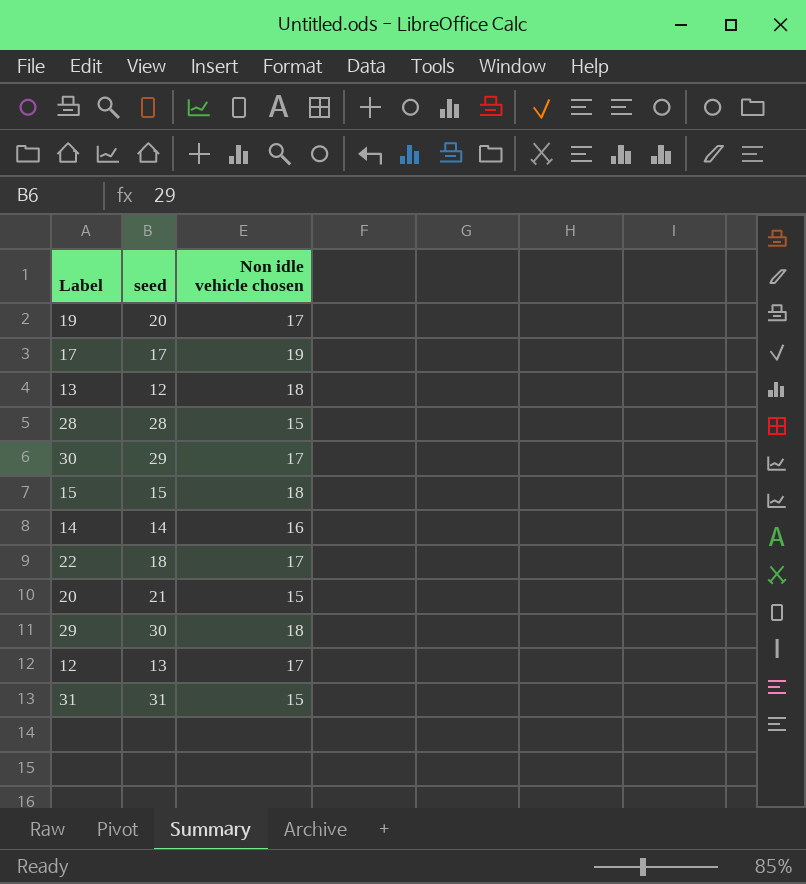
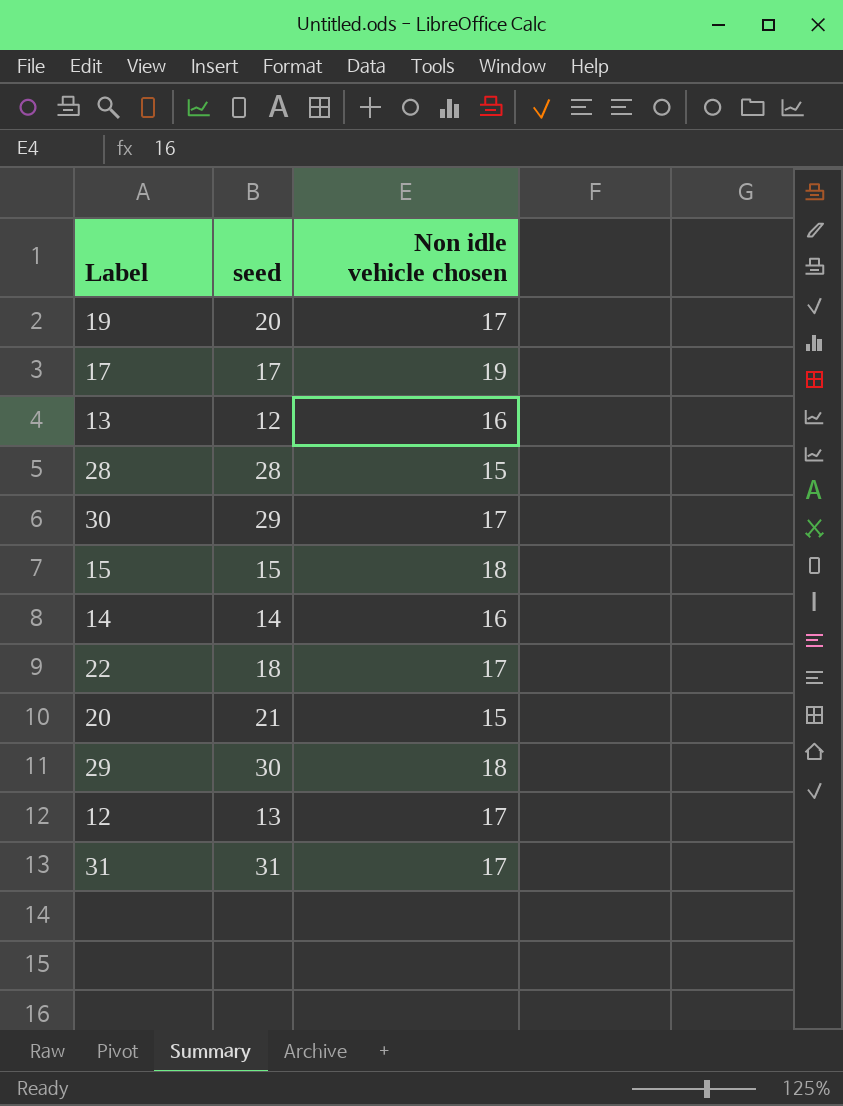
13 | Non idle vehicle chosen: 18 -> 16
31 | Non idle vehicle chosen: 15 -> 17

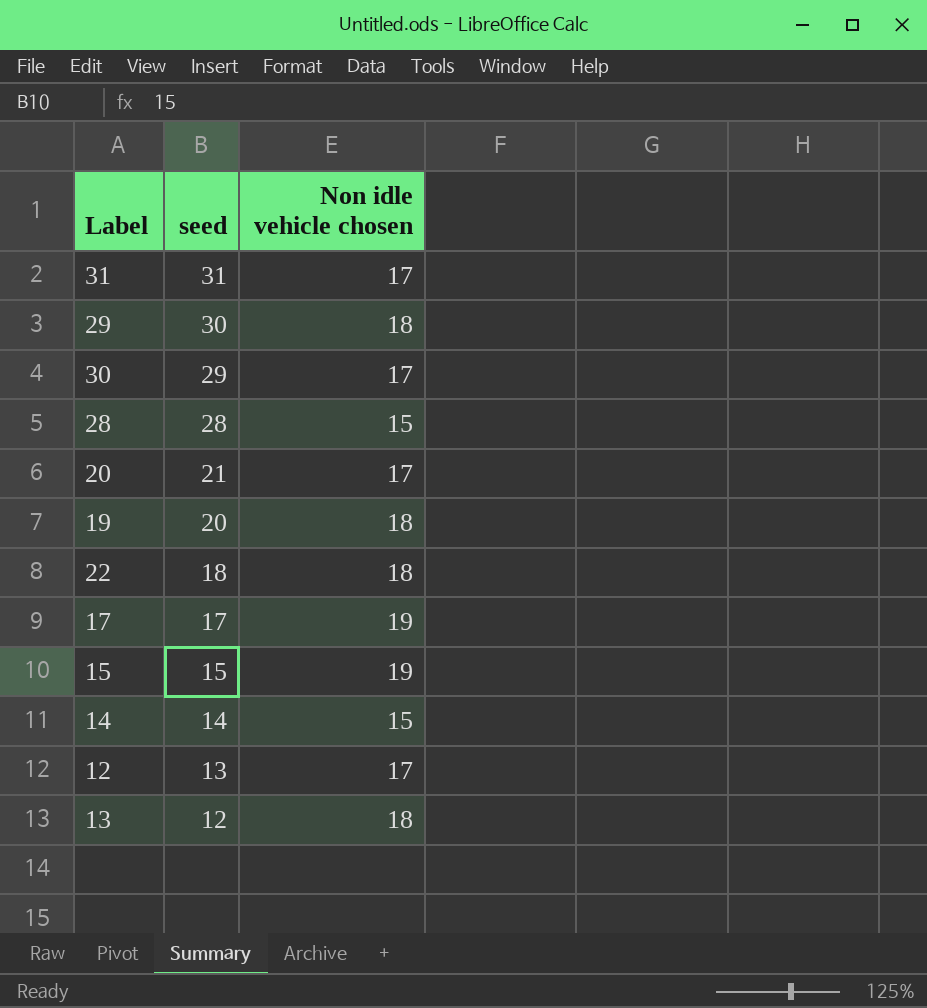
row order: none -> seed descending
20 | Non idle vehicle chosen: 15 -> 17
19 | Non idle vehicle chosen: 17 -> 18
22 | Non idle vehicle chosen: 17 -> 18
15 | Non idle vehicle chosen: 18 -> 19
14 | Non idle vehicle chosen: 16 -> 15
13 | Non idle vehicle chosen: 16 -> 18

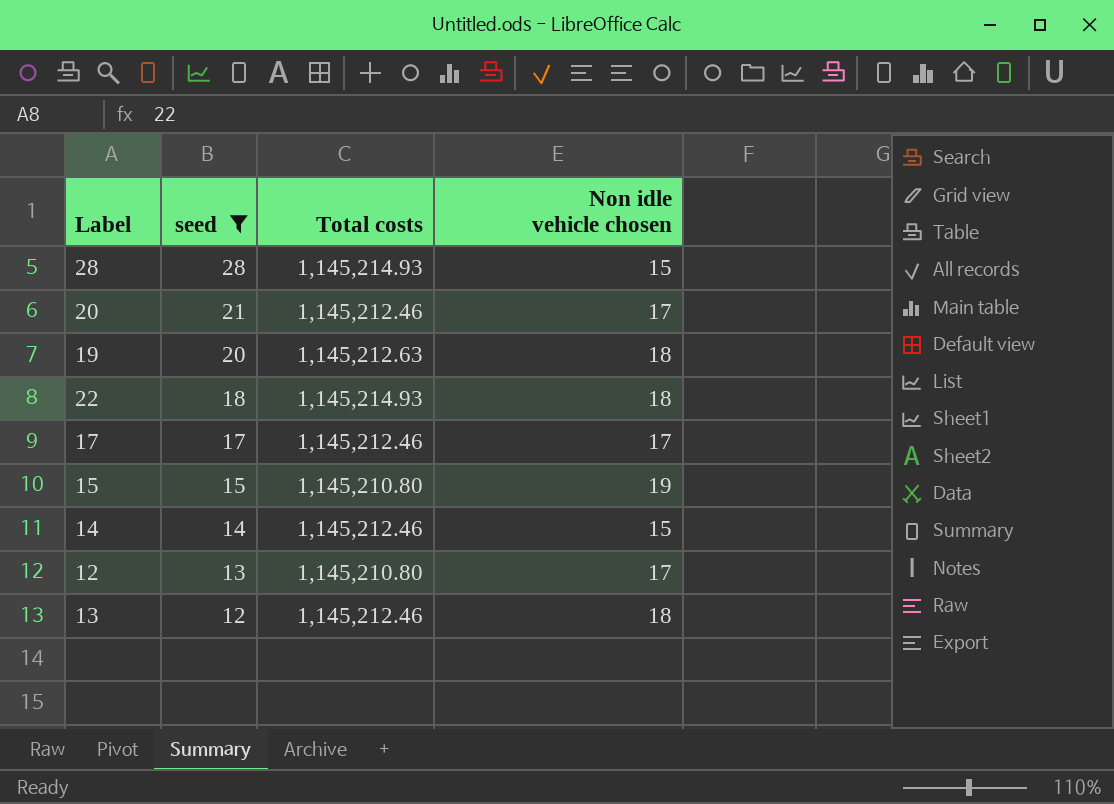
filter: none -> seed <= 28
column Total costs | position: none -> 3
17 | Non idle vehicle chosen: 19 -> 17

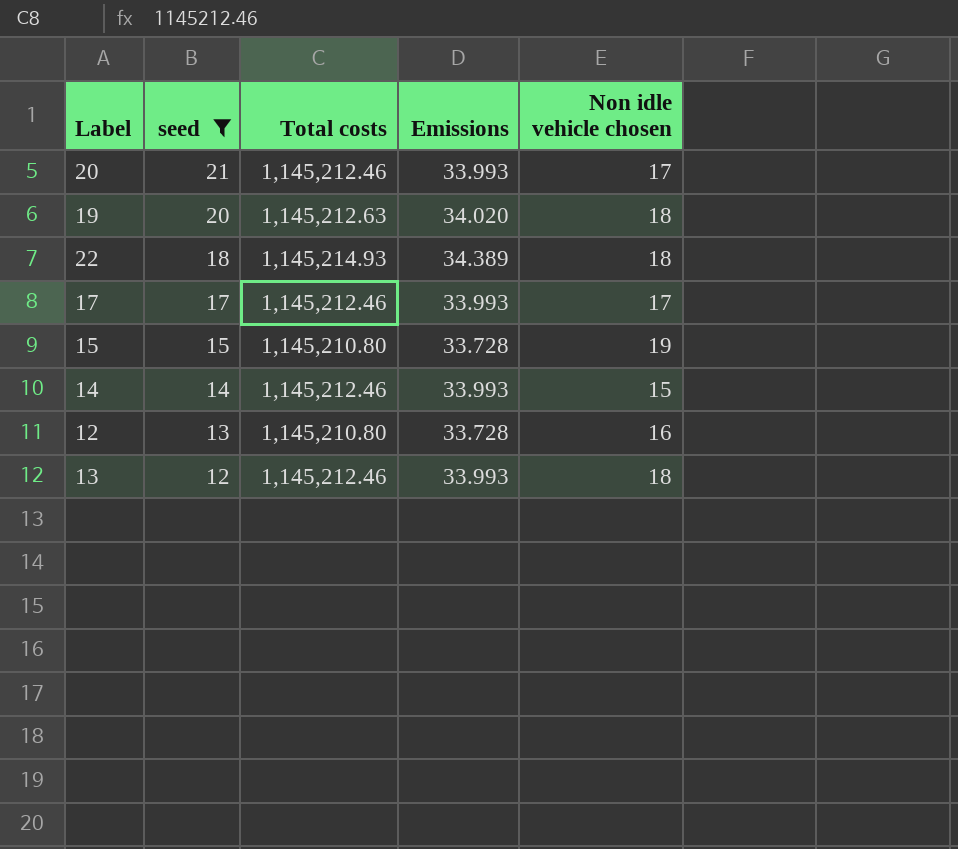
column Emissions | position: none -> 4
row 28: 28 | 1,145,214.93 | 15 -> none
12 | Non idle vehicle chosen: 17 -> 16

